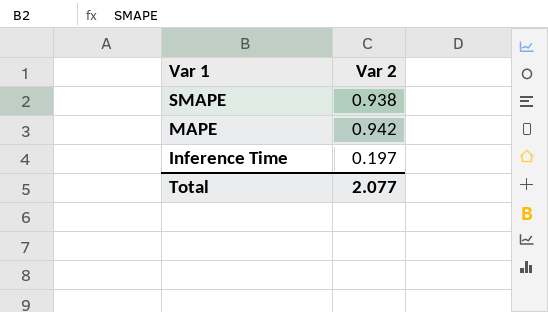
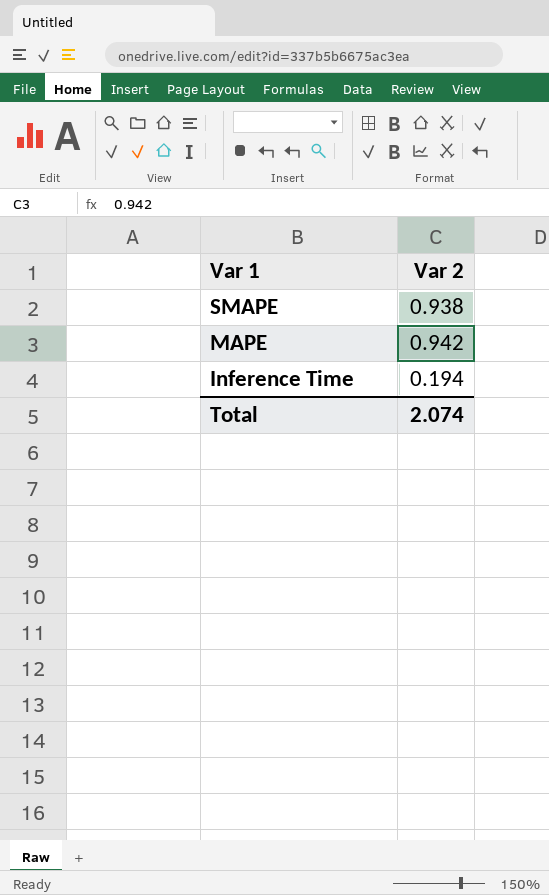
Inference Time | Var 2: 0.197 -> 0.194
Total | Var 2: 2.077 -> 2.074

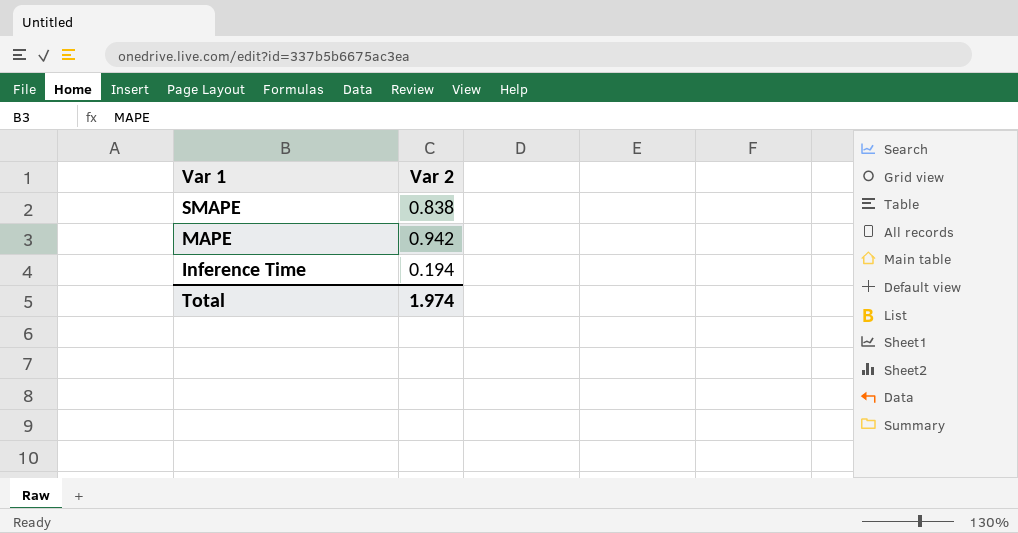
SMAPE | Var 2: 0.938 -> 0.838
Total | Var 2: 2.074 -> 1.974

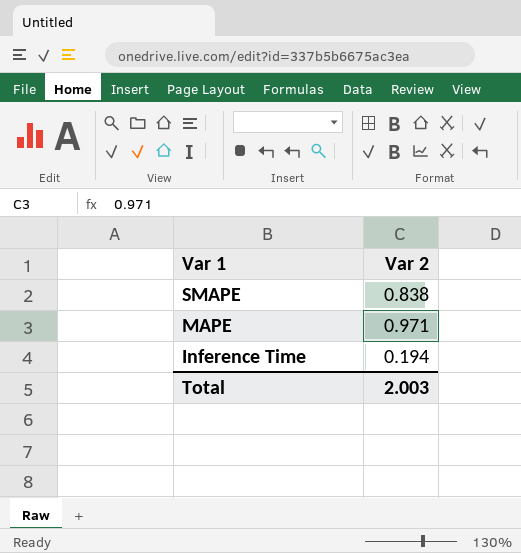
MAPE | Var 2: 0.942 -> 0.971
Total | Var 2: 1.974 -> 2.003

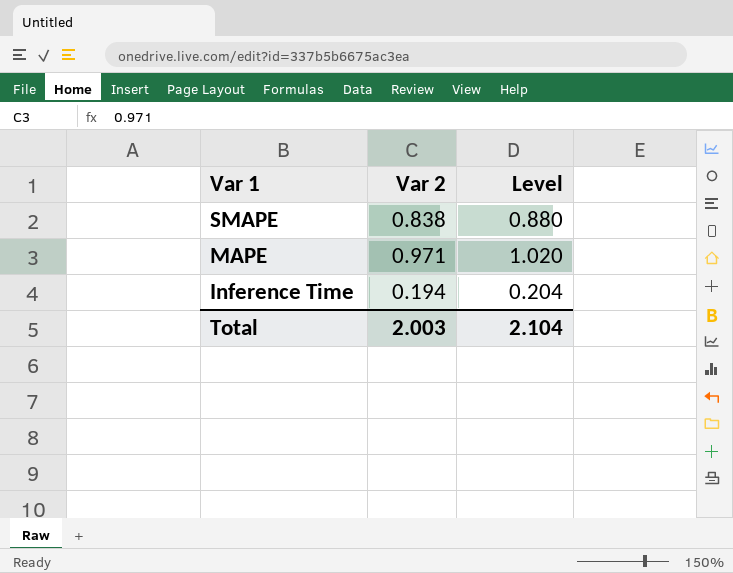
column Level | formula: none -> [Var 2] * 1.05

